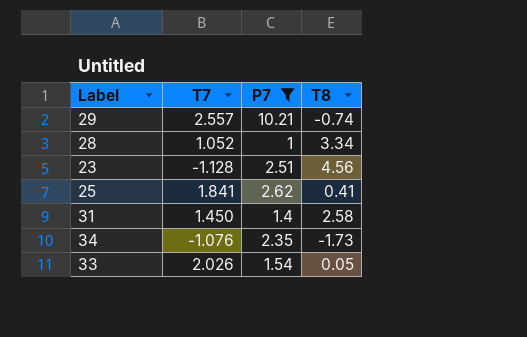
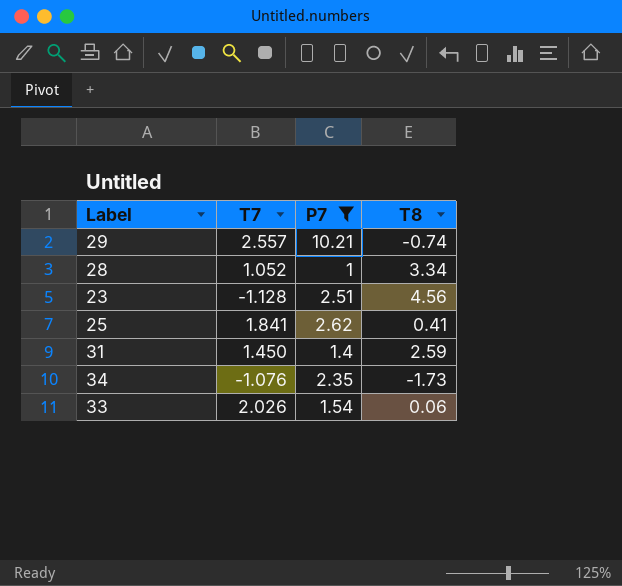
31 | T8: 2.58 -> 2.59
33 | T8: 0.05 -> 0.06

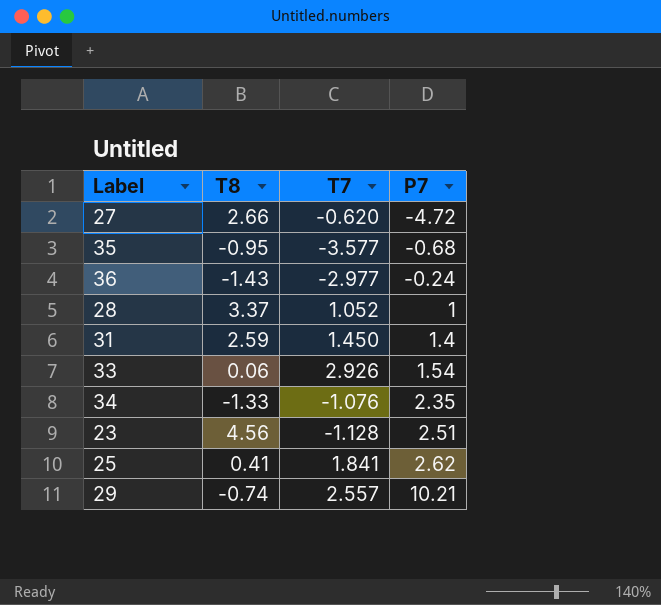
filter: P7 >= 1 -> none
row order: none -> P7 ascending
column T8 | position: 4 -> 2
28 | T8: 3.34 -> 3.37
33 | T7: 2.026 -> 2.926
34 | T8: -1.73 -> -1.33

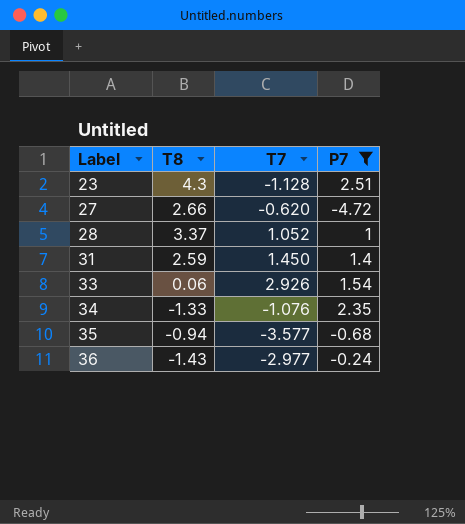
filter: none -> P7 <= 2.51
row order: P7 ascending -> Label ascending
23 | T8: 4.56 -> 4.3
35 | T8: -0.95 -> -0.94

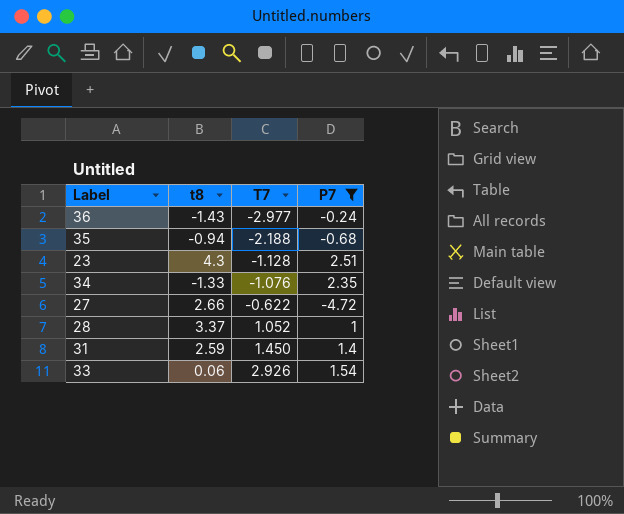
row order: Label ascending -> T7 ascending
column name: T8 -> t8
35 | T7: -3.577 -> -2.188
27 | T7: -0.620 -> -0.622

